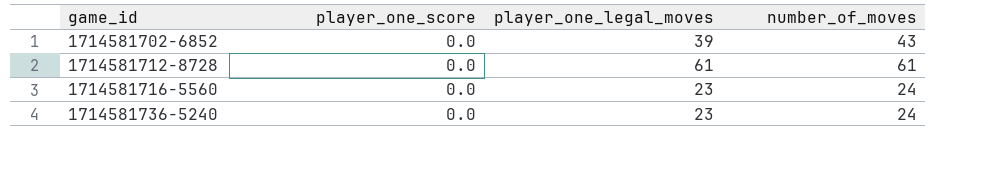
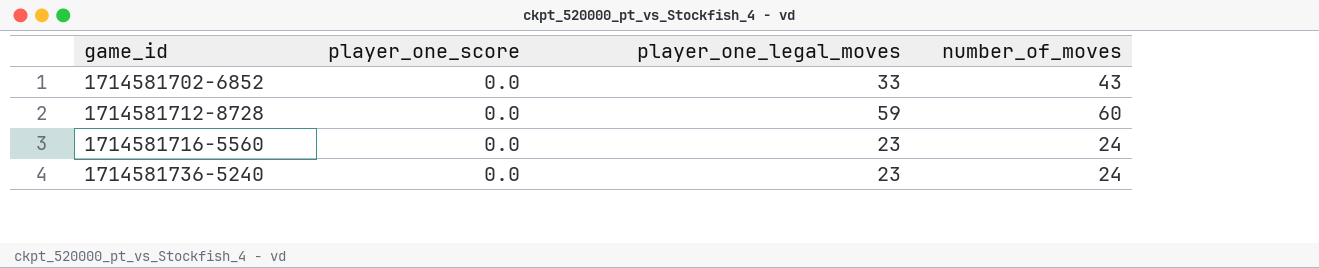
1714581702-6852 | player_one_legal_moves: 39 -> 33
1714581712-8728 | player_one_legal_moves: 61 -> 59
1714581712-8728 | number_of_moves: 61 -> 60

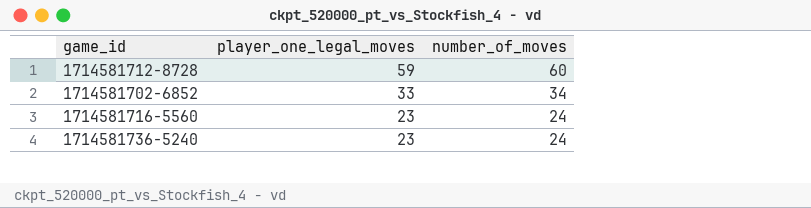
row order: game_id ascending -> player_one_legal_moves descending
column player_one_score | position: 2 -> none
1714581702-6852 | number_of_moves: 43 -> 34

